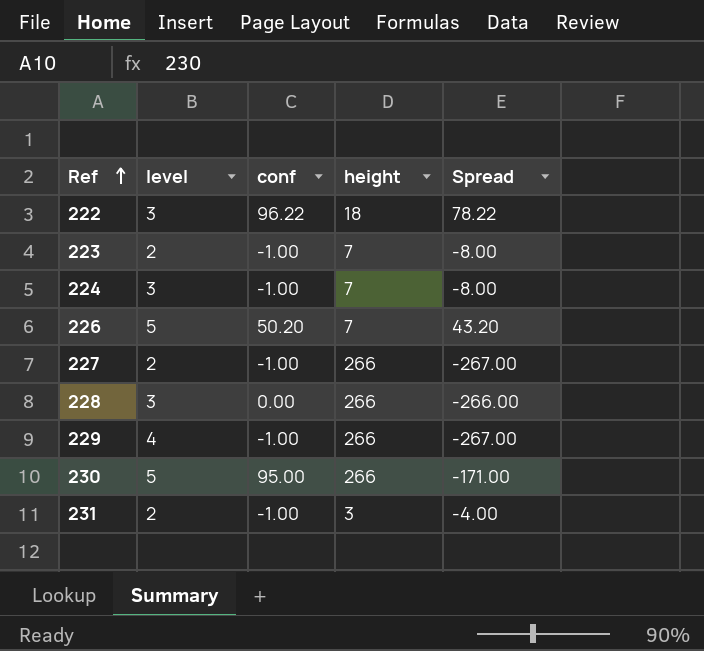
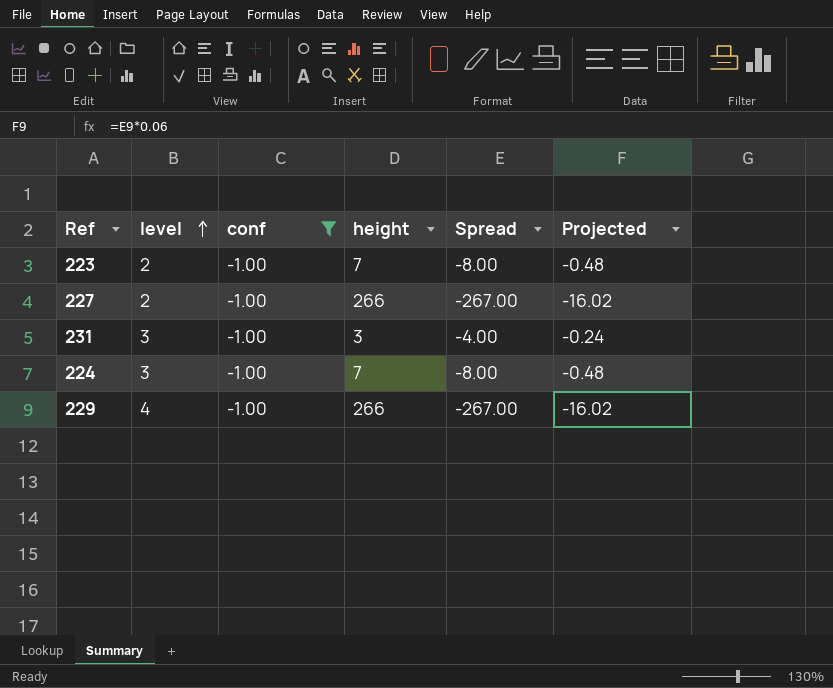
filter: none -> conf = -1.00
row order: Ref ascending -> level ascending
column Projected | formula: none -> [Spread] * 0.06
231 | level: 2 -> 3

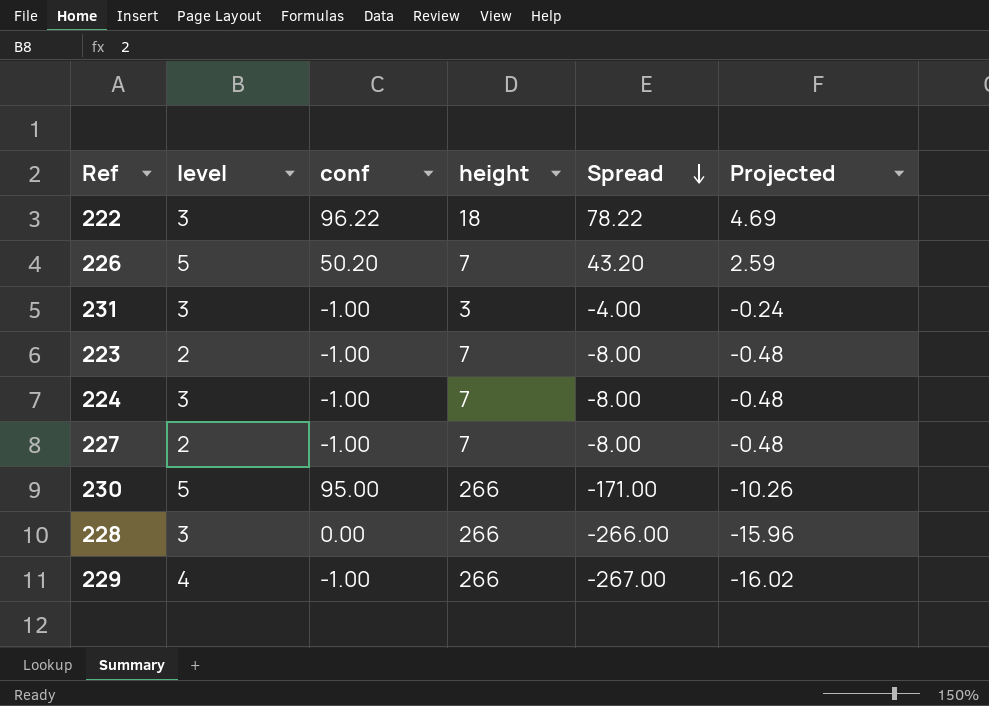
filter: conf = -1.00 -> none
row order: level ascending -> Spread descending
227 | height: 266 -> 7
227 | Spread: -267.00 -> -8.00
227 | Projected: -16.02 -> -0.48

